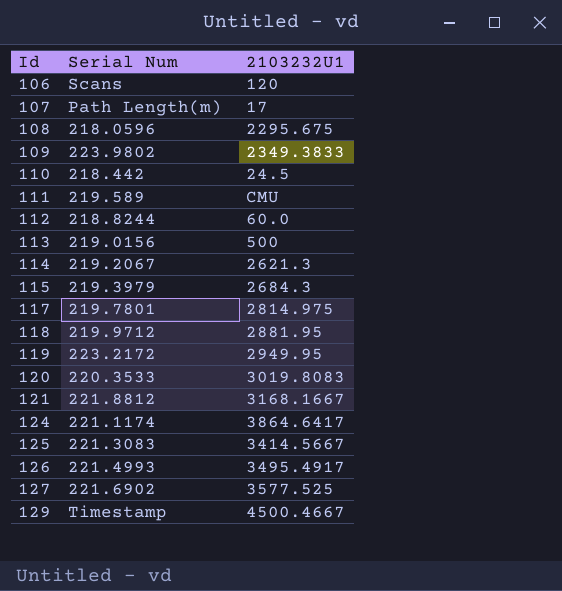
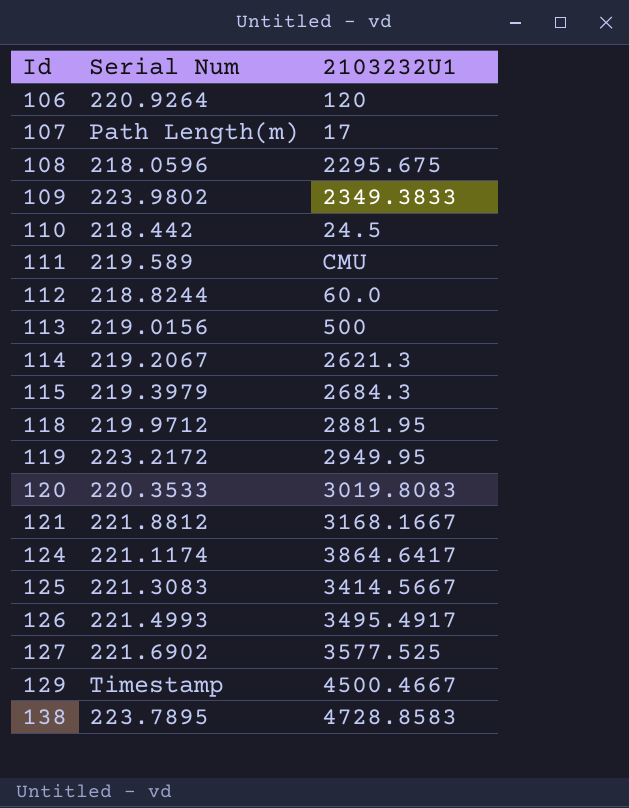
row 117: 219.7801 | 2814.975 -> none
106 | Serial Num: Scans -> 220.9264
row 138: none -> 223.7895 | 4728.8583

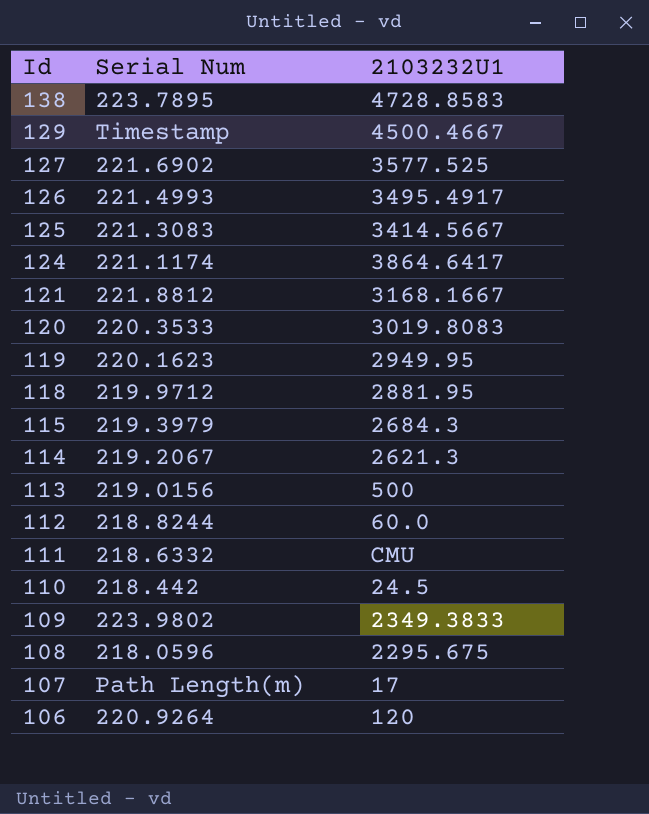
row order: Id ascending -> Id descending
119 | Serial Num: 223.2172 -> 220.1623
111 | Serial Num: 219.589 -> 218.6332

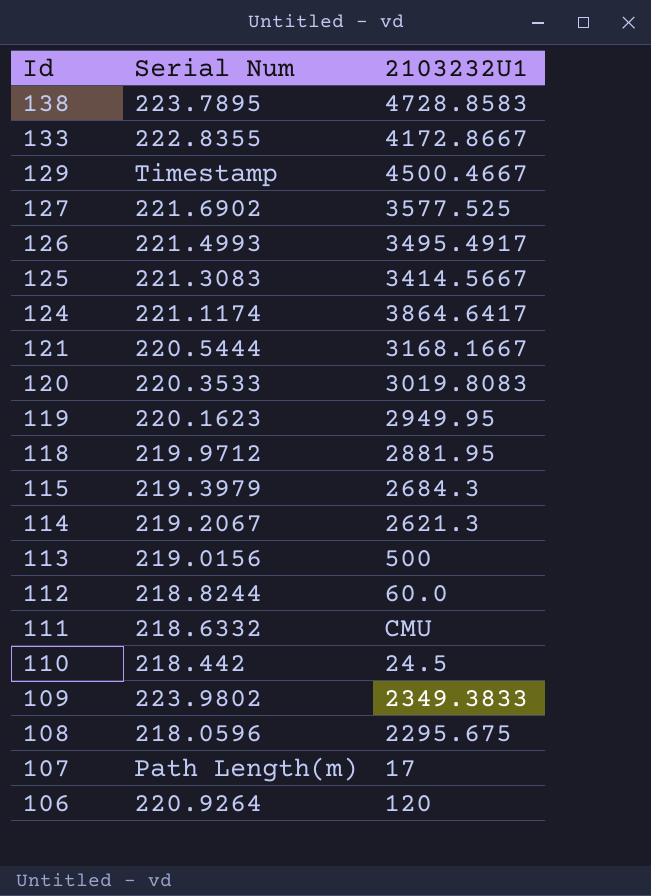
row 133: none -> 222.8355 | 4172.8667
121 | Serial Num: 221.8812 -> 220.5444

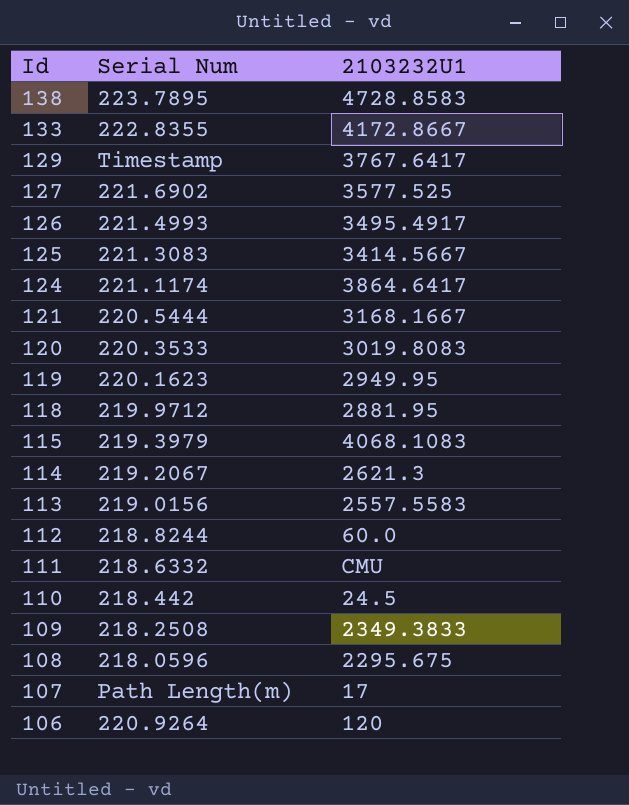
129 | 2103232U1: 4500.4667 -> 3767.6417
115 | 2103232U1: 2684.3 -> 4068.1083
113 | 2103232U1: 500 -> 2557.5583
109 | Serial Num: 223.9802 -> 218.2508

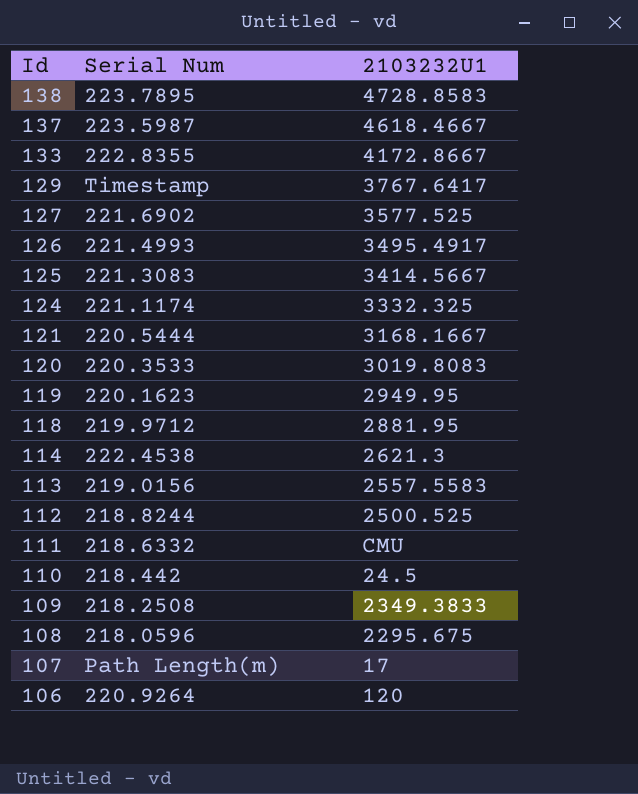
row 115: 219.3979 | 4068.1083 -> none
row 137: none -> 223.5987 | 4618.4667
124 | 2103232U1: 3864.6417 -> 3332.325
114 | Serial Num: 219.2067 -> 222.4538
112 | 2103232U1: 60.0 -> 2500.525

